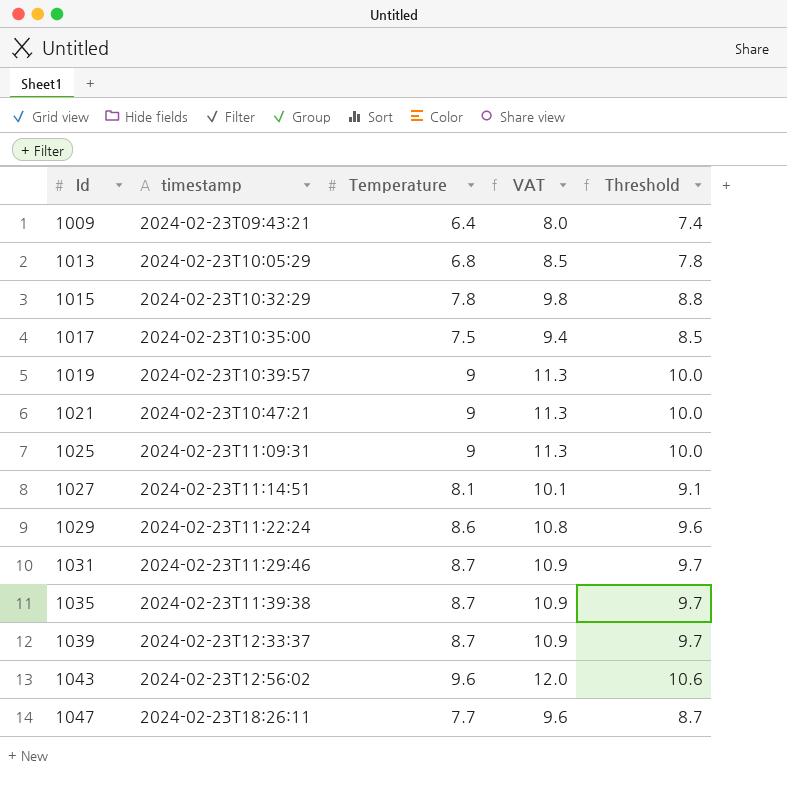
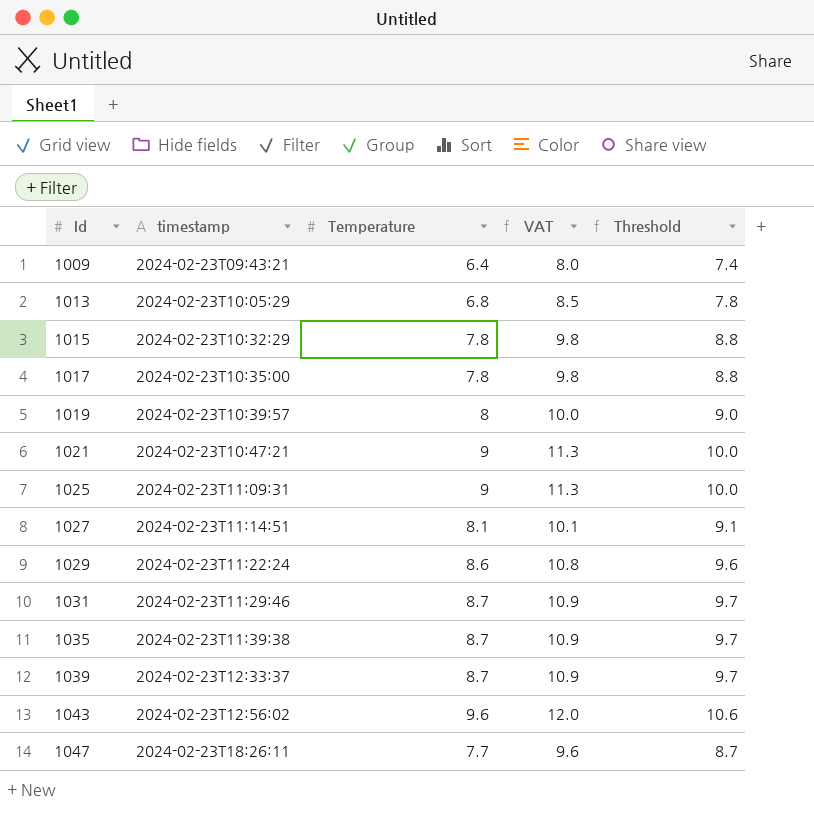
1017 | Temperature: 7.5 -> 7.8
1017 | VAT: 9.4 -> 9.8
1017 | Threshold: 8.5 -> 8.8
1019 | Temperature: 9 -> 8
1019 | VAT: 11.3 -> 10.0
1019 | Threshold: 10.0 -> 9.0

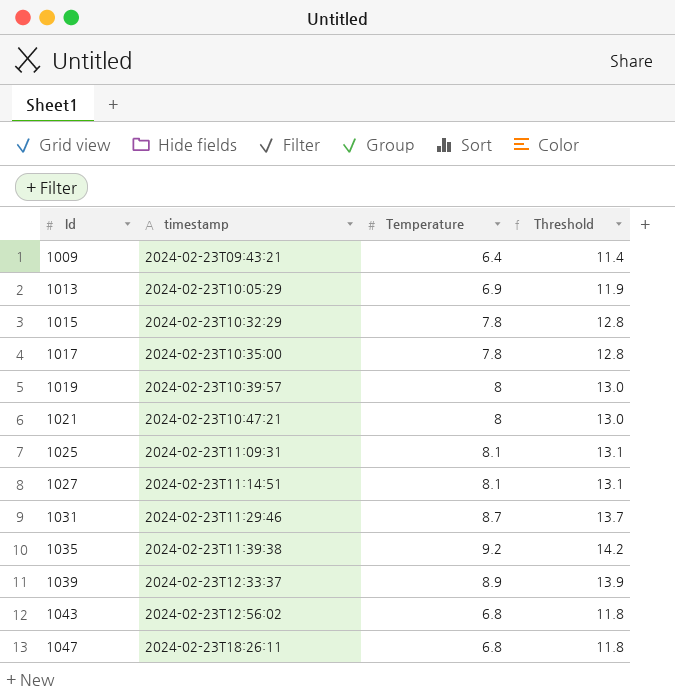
column VAT | formula: [Temperature] * 1.25 -> none
column Threshold | formula: [Temperature] + 1 -> [Temperature] + 5
row 1029: 2024-02-23T11:22:24 | 8.6 | 10.8 | 9.6 -> none
1013 | Temperature: 6.8 -> 6.9
1021 | Temperature: 9 -> 8
1025 | Temperature: 9 -> 8.1
1035 | Temperature: 8.7 -> 9.2
1039 | Temperature: 8.7 -> 8.9
1043 | Temperature: 9.6 -> 6.8
1047 | Temperature: 7.7 -> 6.8

